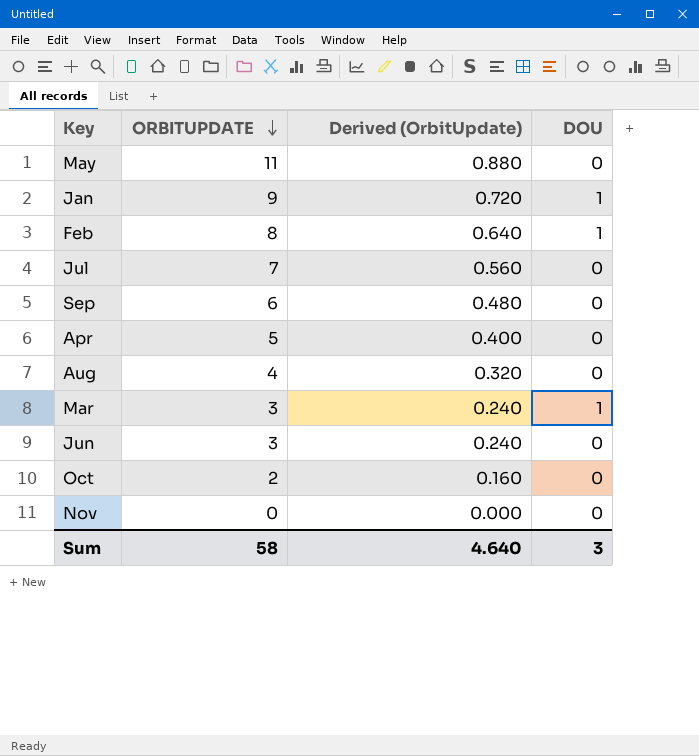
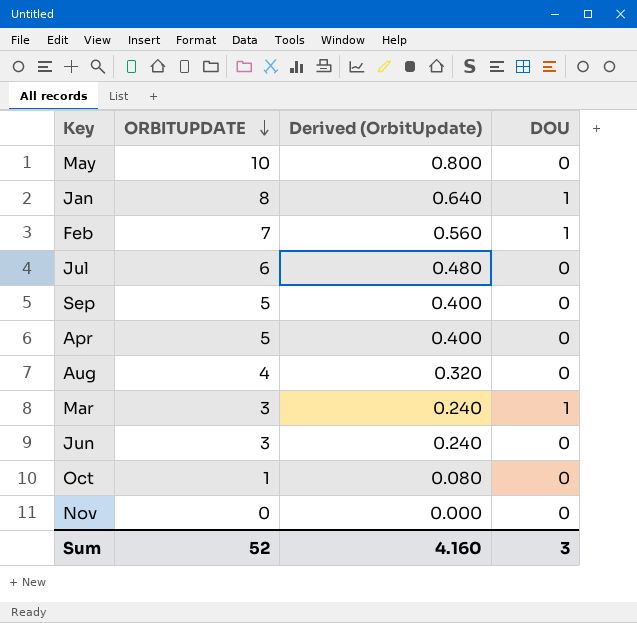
May | ORBITUPDATE: 11 -> 10
May | Derived (OrbitUpdate): 0.880 -> 0.800
Jan | ORBITUPDATE: 9 -> 8
Jan | Derived (OrbitUpdate): 0.720 -> 0.640
Feb | ORBITUPDATE: 8 -> 7
Feb | Derived (OrbitUpdate): 0.640 -> 0.560
Jul | ORBITUPDATE: 7 -> 6
Jul | Derived (OrbitUpdate): 0.560 -> 0.480
Sep | ORBITUPDATE: 6 -> 5
Sep | Derived (OrbitUpdate): 0.480 -> 0.400
Oct | ORBITUPDATE: 2 -> 1
Oct | Derived (OrbitUpdate): 0.160 -> 0.080
Sum | ORBITUPDATE: 58 -> 52
Sum | Derived (OrbitUpdate): 4.640 -> 4.160

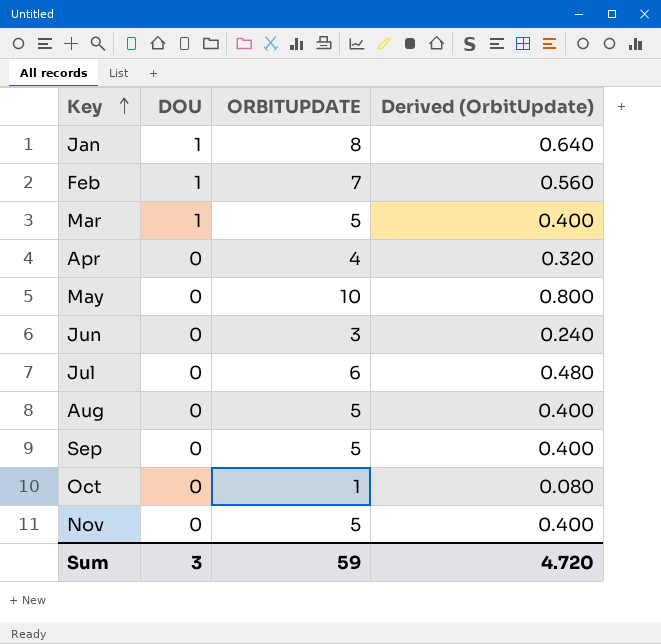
row order: ORBITUPDATE descending -> Key ascending
column DOU | position: 4 -> 2
Mar | ORBITUPDATE: 3 -> 5
Mar | Derived (OrbitUpdate): 0.240 -> 0.400
Apr | ORBITUPDATE: 5 -> 4
Apr | Derived (OrbitUpdate): 0.400 -> 0.320
Aug | ORBITUPDATE: 4 -> 5
Aug | Derived (OrbitUpdate): 0.320 -> 0.400
Nov | ORBITUPDATE: 0 -> 5
Nov | Derived (OrbitUpdate): 0.000 -> 0.400
Sum | ORBITUPDATE: 52 -> 59
Sum | Derived (OrbitUpdate): 4.160 -> 4.720

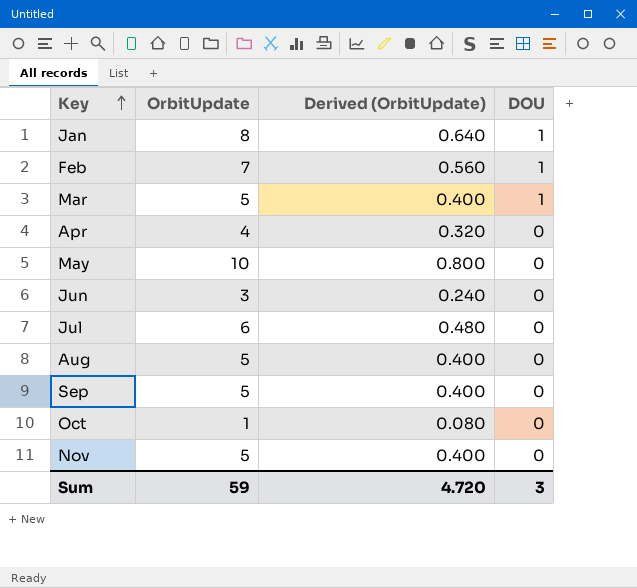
column name: ORBITUPDATE -> OrbitUpdate
column DOU | position: 2 -> 4

